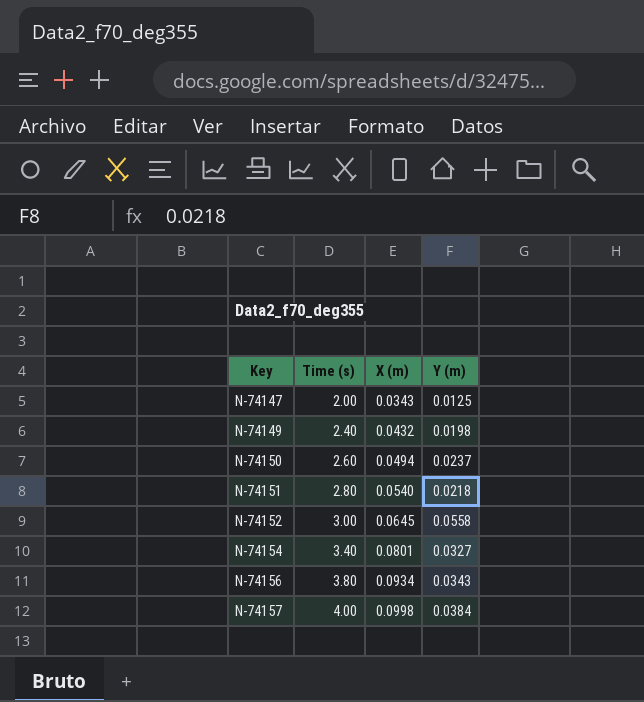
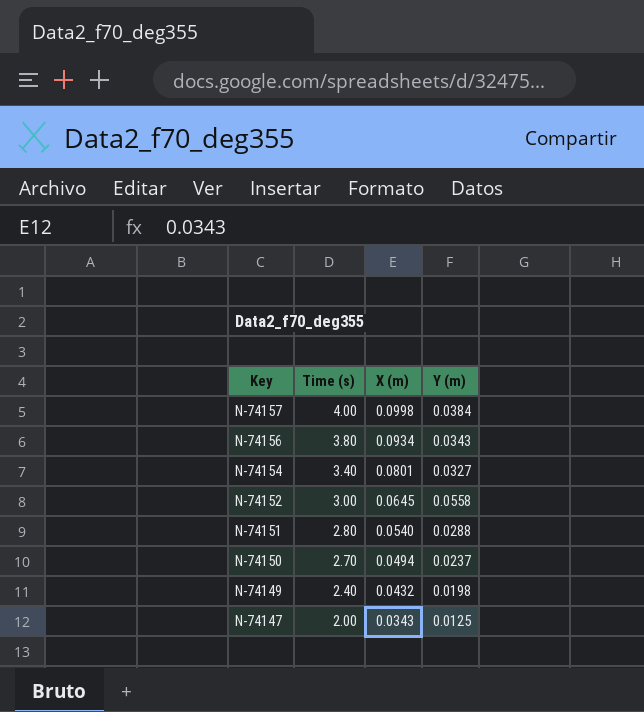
row order: Key ascending -> Key descending
N-74151 | Y (m): 0.0218 -> 0.0288
N-74150 | Time (s): 2.60 -> 2.70

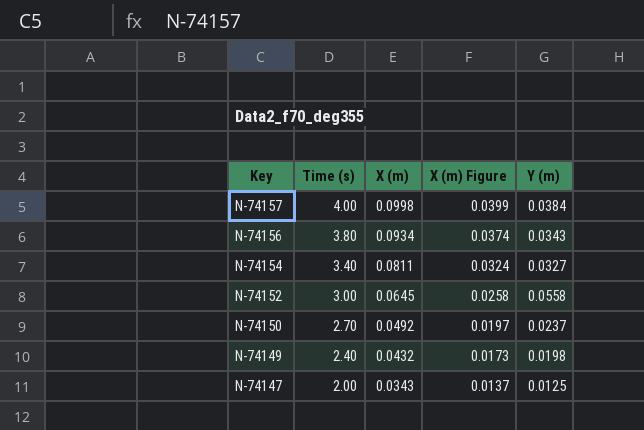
column X (m) Figure | formula: none -> [X (m)] * 0.4
row N-74151: 2.80 | 0.0540 | 0.0288 -> none
N-74154 | X (m): 0.0801 -> 0.0811
N-74150 | X (m): 0.0494 -> 0.0492

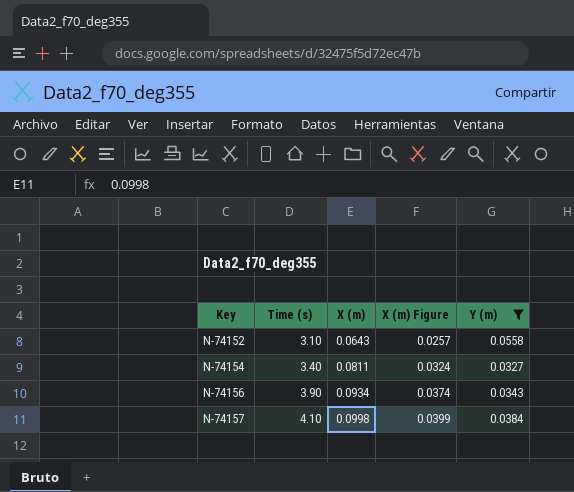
filter: none -> Y (m) >= 0.0327
row order: Key descending -> Key ascending
N-74152 | Time (s): 3.00 -> 3.10
N-74152 | X (m): 0.0645 -> 0.0643
N-74152 | X (m) Figure: 0.0258 -> 0.0257
N-74156 | Time (s): 3.80 -> 3.90
N-74157 | Time (s): 4.00 -> 4.10

